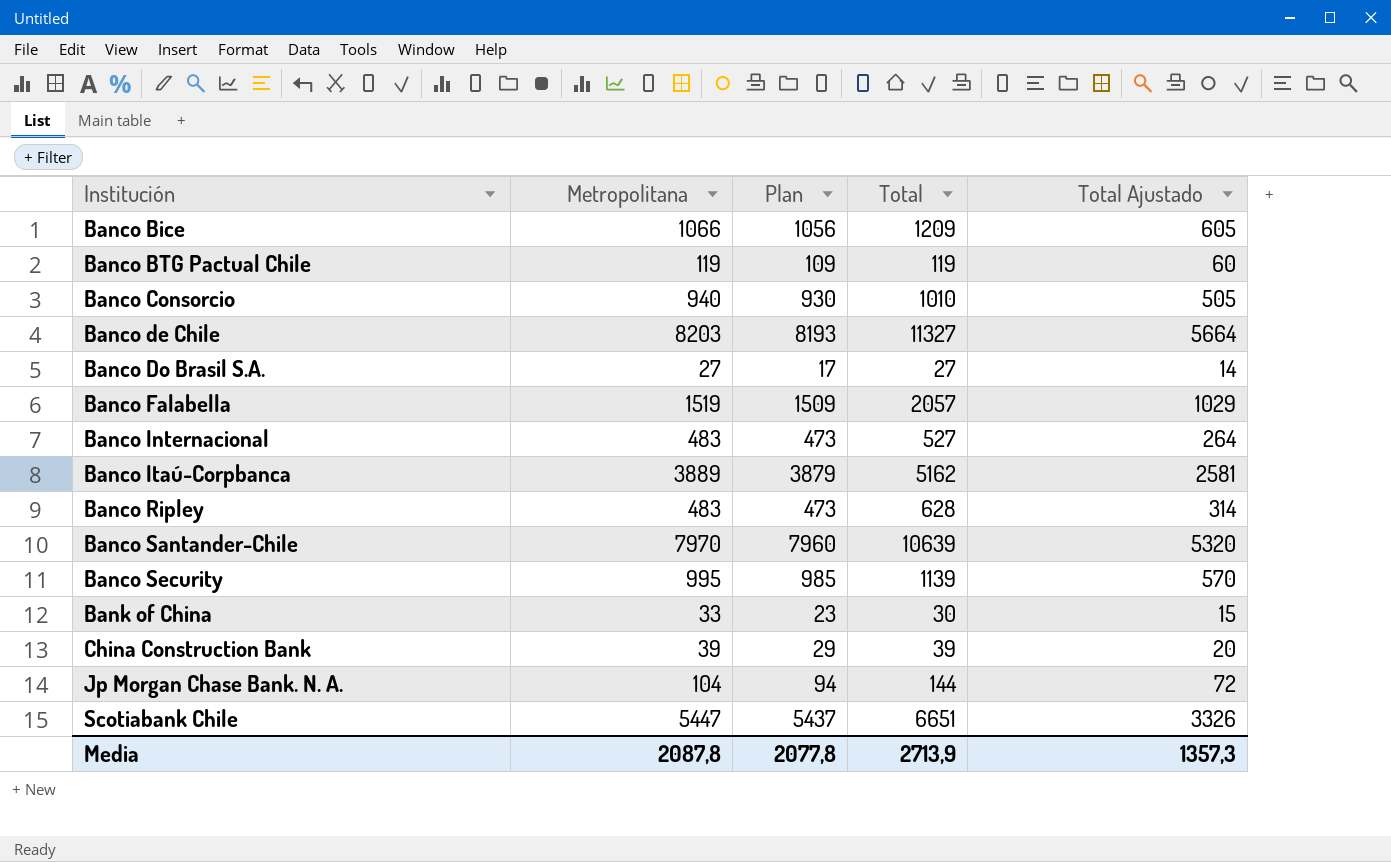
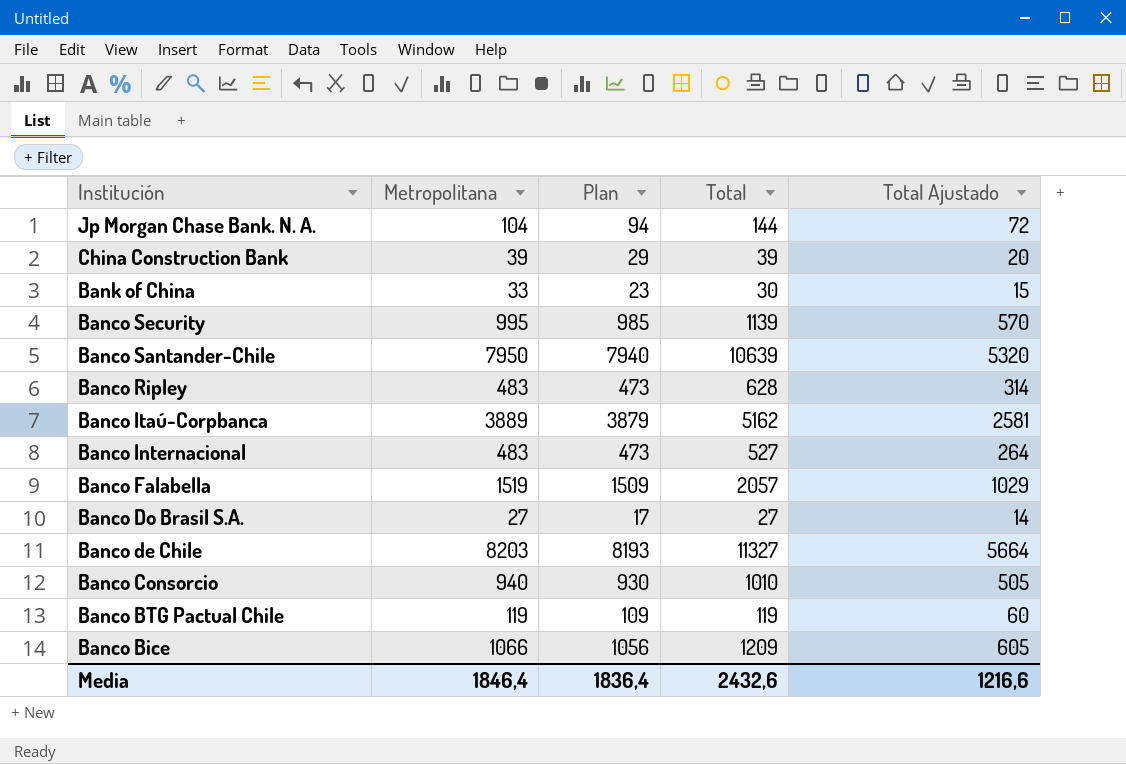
row order: Institución ascending -> Institución descending
row Scotiabank Chile: 5447 | 5437 | 6651 | 3326 -> none
Banco Santander-Chile | Metropolitana: 7970 -> 7950
Banco Santander-Chile | Plan: 7960 -> 7940
Media | Metropolitana: 2087,8 -> 1846,4
Media | Plan: 2077,8 -> 1836,4
Media | Total: 2713,9 -> 2432,6
Media | Total Ajustado: 1357,3 -> 1216,6

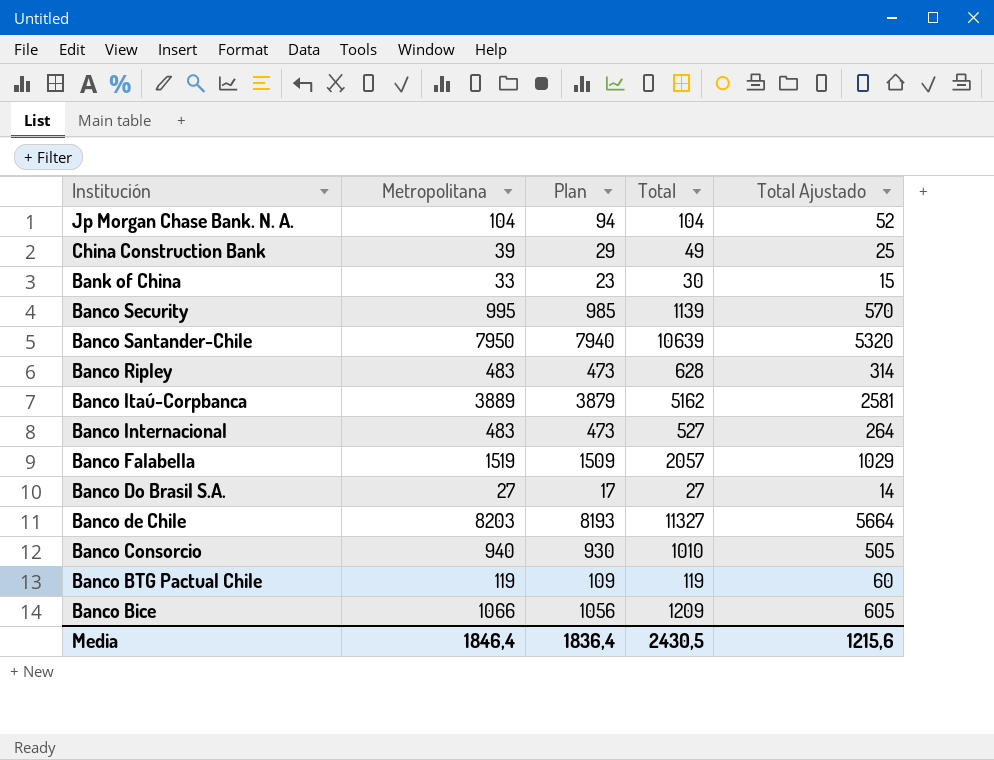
Jp Morgan Chase Bank. N. A. | Total: 144 -> 104
Jp Morgan Chase Bank. N. A. | Total Ajustado: 72 -> 52
China Construction Bank | Total: 39 -> 49
China Construction Bank | Total Ajustado: 20 -> 25
Media | Total: 2432,6 -> 2430,5
Media | Total Ajustado: 1216,6 -> 1215,6

